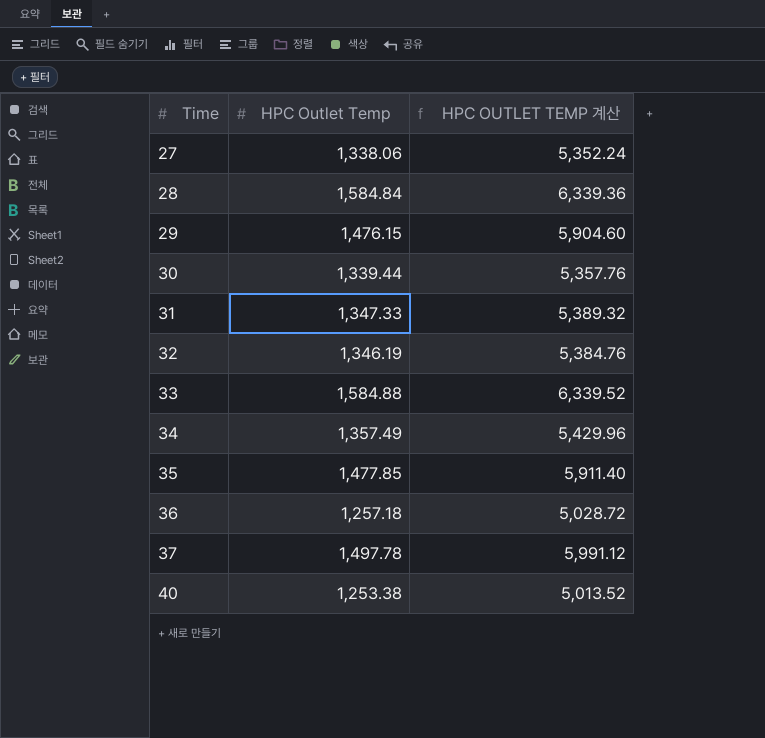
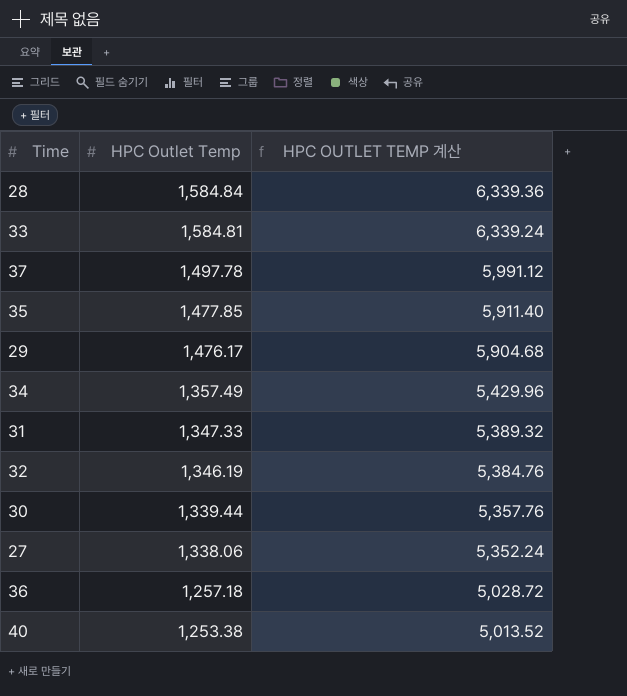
row order: Time ascending -> HPC Outlet Temp descending
33 | HPC Outlet Temp: 1,584.88 -> 1,584.81
33 | HPC OUTLET TEMP 계산: 6,339.52 -> 6,339.24
29 | HPC Outlet Temp: 1,476.15 -> 1,476.17
29 | HPC OUTLET TEMP 계산: 5,904.60 -> 5,904.68

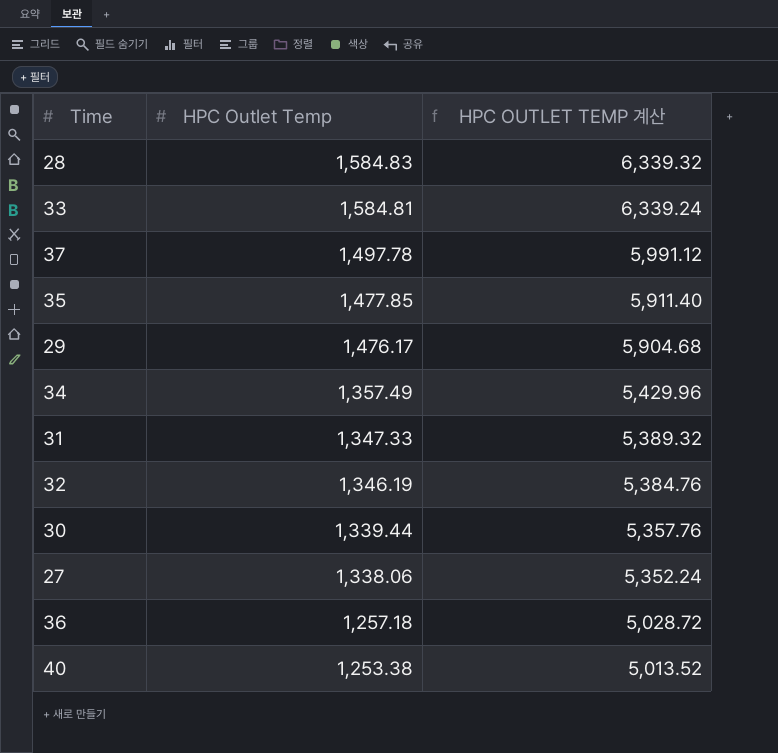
28 | HPC Outlet Temp: 1,584.84 -> 1,584.83
28 | HPC OUTLET TEMP 계산: 6,339.36 -> 6,339.32

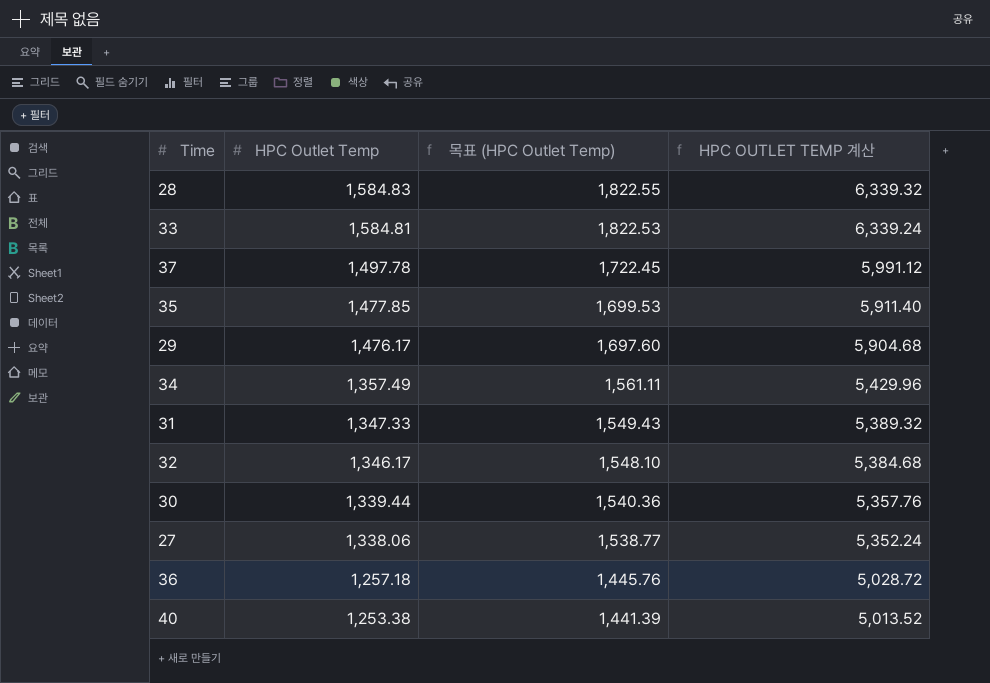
column 목표 (HPC Outlet Temp) | formula: none -> [HPC Outlet Temp] * 1.15
32 | HPC Outlet Temp: 1,346.19 -> 1,346.17
32 | HPC OUTLET TEMP 계산: 5,384.76 -> 5,384.68

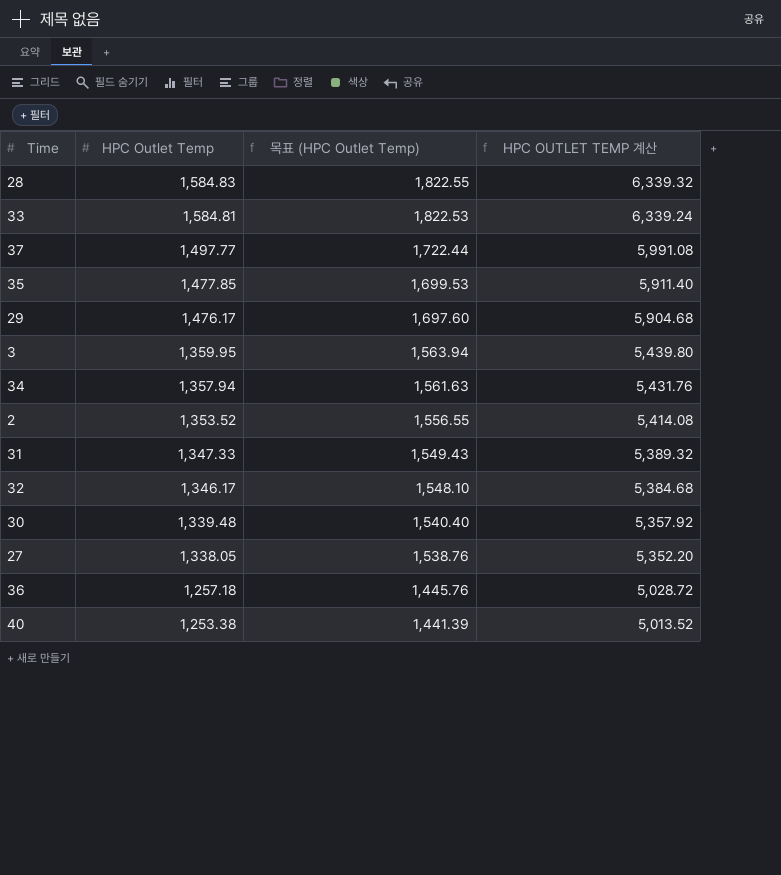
37 | HPC Outlet Temp: 1,497.78 -> 1,497.77
37 | 목표 (HPC Outlet Temp): 1,722.45 -> 1,722.44
37 | HPC OUTLET TEMP 계산: 5,991.12 -> 5,991.08
row 3: none -> 1,359.95 | 1,563.94 | 5,439.80
34 | HPC Outlet Temp: 1,357.49 -> 1,357.94
34 | 목표 (HPC Outlet Temp): 1,561.11 -> 1,561.63
34 | HPC OUTLET TEMP 계산: 5,429.96 -> 5,431.76
row 2: none -> 1,353.52 | 1,556.55 | 5,414.08
30 | HPC Outlet Temp: 1,339.44 -> 1,339.48
30 | 목표 (HPC Outlet Temp): 1,540.36 -> 1,540.40
30 | HPC OUTLET TEMP 계산: 5,357.76 -> 5,357.92
27 | HPC Outlet Temp: 1,338.06 -> 1,338.05
27 | 목표 (HPC Outlet Temp): 1,538.77 -> 1,538.76
27 | HPC OUTLET TEMP 계산: 5,352.24 -> 5,352.20

